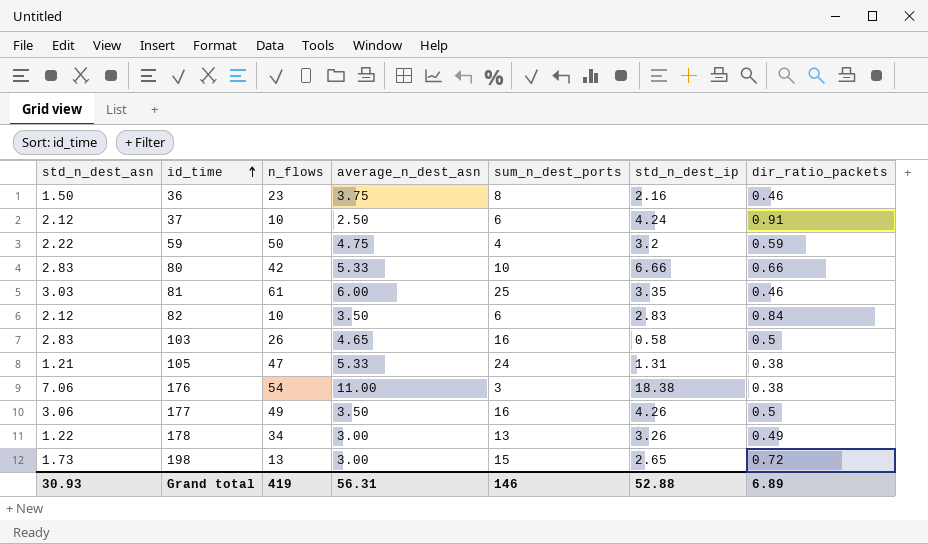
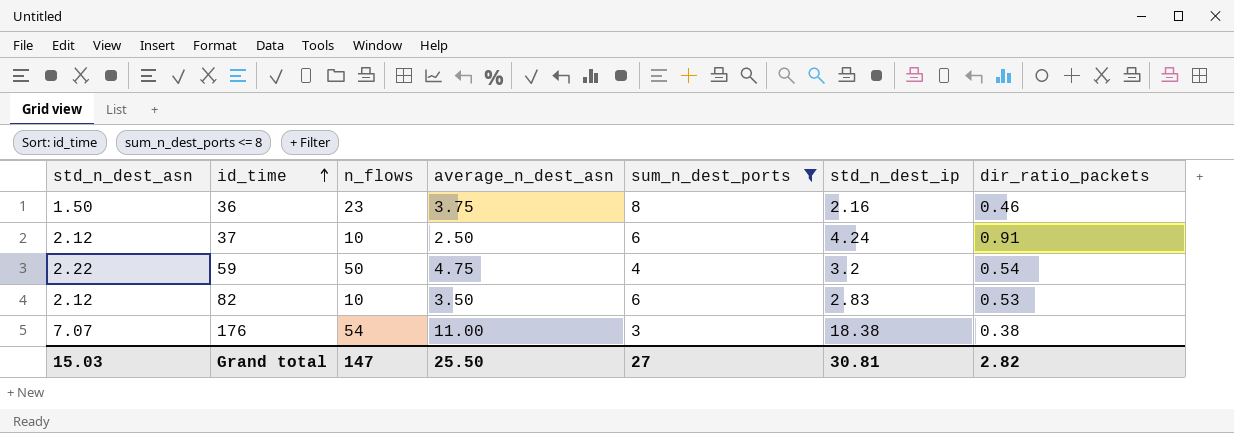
filter: none -> sum_n_dest_ports <= 8
59 | dir_ratio_packets: 0.59 -> 0.54
82 | dir_ratio_packets: 0.84 -> 0.53
176 | std_n_dest_asn: 7.06 -> 7.07
Grand total | std_n_dest_asn: 30.93 -> 15.03
Grand total | n_flows: 419 -> 147
Grand total | average_n_dest_asn: 56.31 -> 25.50
Grand total | sum_n_dest_ports: 146 -> 27
Grand total | std_n_dest_ip: 52.88 -> 30.81
Grand total | dir_ratio_packets: 6.89 -> 2.82

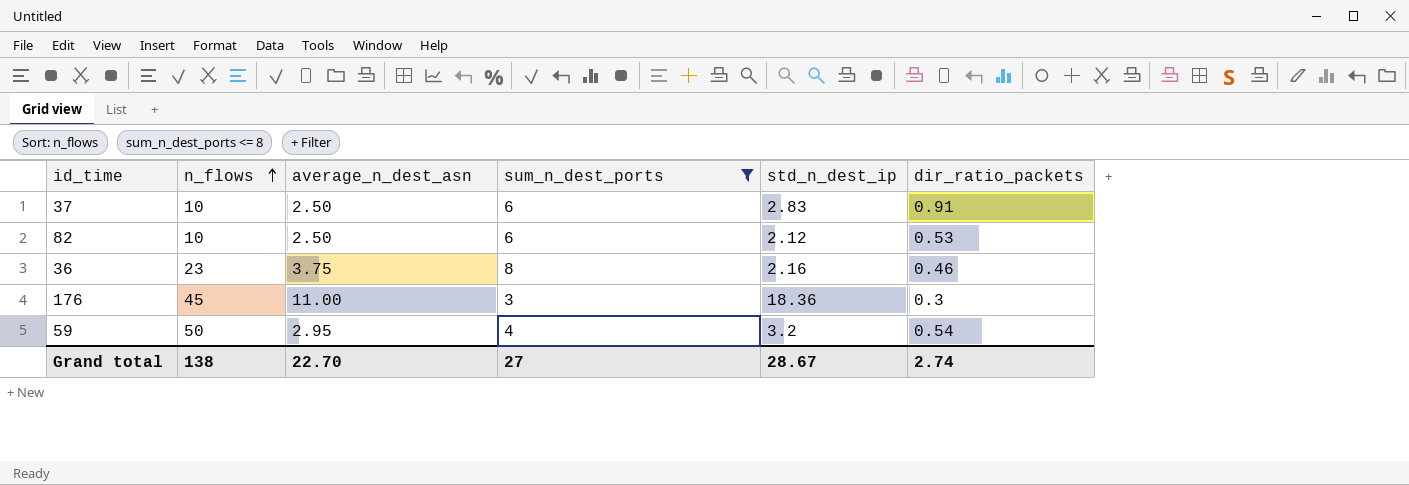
row order: id_time ascending -> n_flows ascending
column std_n_dest_asn | position: 1 -> none
37 | std_n_dest_ip: 4.24 -> 2.83
82 | average_n_dest_asn: 3.50 -> 2.50
82 | std_n_dest_ip: 2.83 -> 2.12
176 | n_flows: 54 -> 45
176 | std_n_dest_ip: 18.38 -> 18.36
176 | dir_ratio_packets: 0.38 -> 0.3
59 | average_n_dest_asn: 4.75 -> 2.95
Grand total | n_flows: 147 -> 138
Grand total | average_n_dest_asn: 25.50 -> 22.70
Grand total | std_n_dest_ip: 30.81 -> 28.67
Grand total | dir_ratio_packets: 2.82 -> 2.74

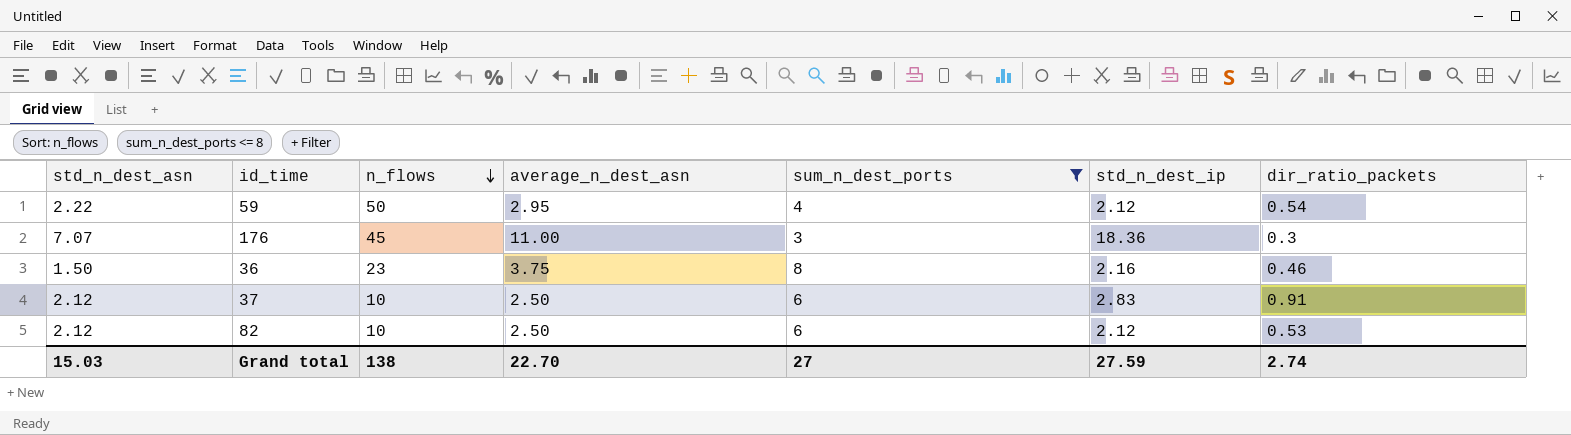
row order: n_flows ascending -> n_flows descending
column std_n_dest_asn | position: none -> 1
59 | std_n_dest_ip: 3.2 -> 2.12
Grand total | std_n_dest_ip: 28.67 -> 27.59

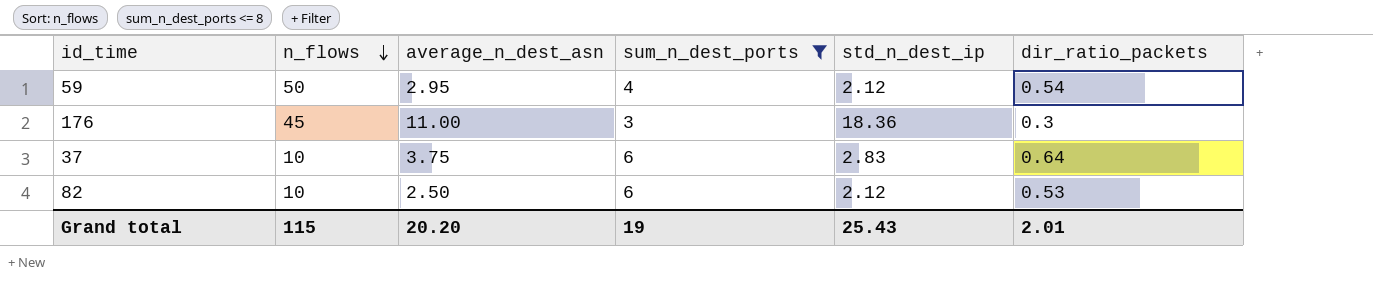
column std_n_dest_asn | position: 1 -> none
row 36: 1.50 | 23 | 3.75 | 8 | 2.16 | 0.46 -> none
37 | average_n_dest_asn: 2.50 -> 3.75
37 | dir_ratio_packets: 0.91 -> 0.64
Grand total | n_flows: 138 -> 115
Grand total | average_n_dest_asn: 22.70 -> 20.20
Grand total | sum_n_dest_ports: 27 -> 19
Grand total | std_n_dest_ip: 27.59 -> 25.43
Grand total | dir_ratio_packets: 2.74 -> 2.01

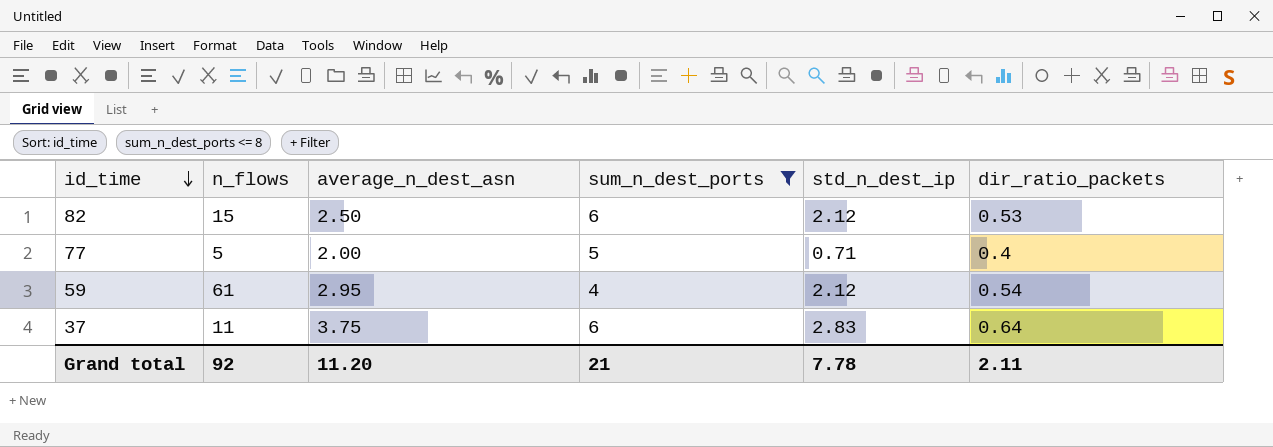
row order: n_flows descending -> id_time descending
row 176: 45 | 11.00 | 3 | 18.36 | 0.3 -> none
82 | n_flows: 10 -> 15
row 77: none -> 5 | 2.00 | 5 | 0.71 | 0.4
59 | n_flows: 50 -> 61
37 | n_flows: 10 -> 11
Grand total | n_flows: 115 -> 92
Grand total | average_n_dest_asn: 20.20 -> 11.20
Grand total | sum_n_dest_ports: 19 -> 21
Grand total | std_n_dest_ip: 25.43 -> 7.78
Grand total | dir_ratio_packets: 2.01 -> 2.11

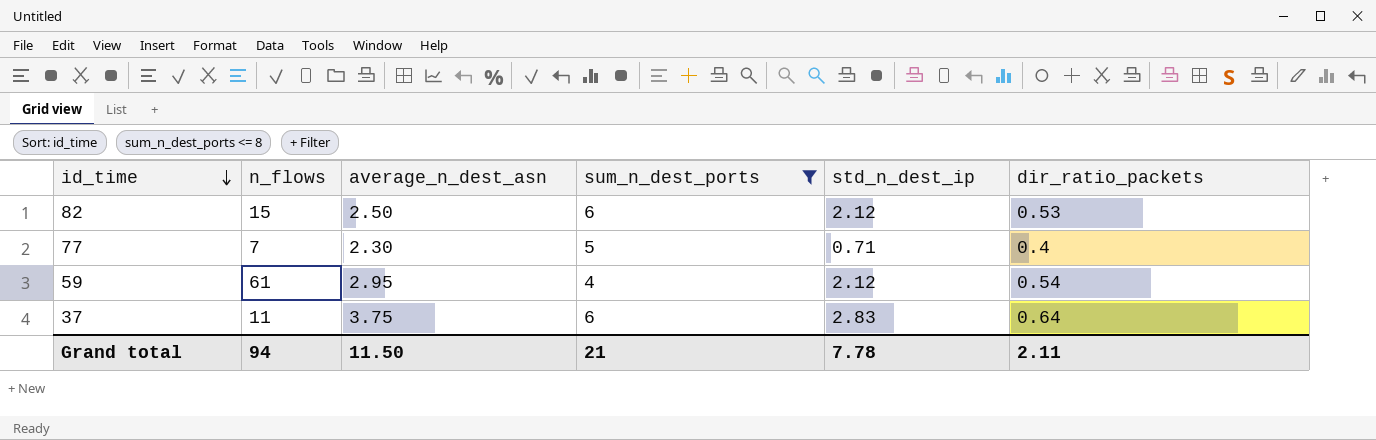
77 | n_flows: 5 -> 7
77 | average_n_dest_asn: 2.00 -> 2.30
Grand total | n_flows: 92 -> 94
Grand total | average_n_dest_asn: 11.20 -> 11.50

